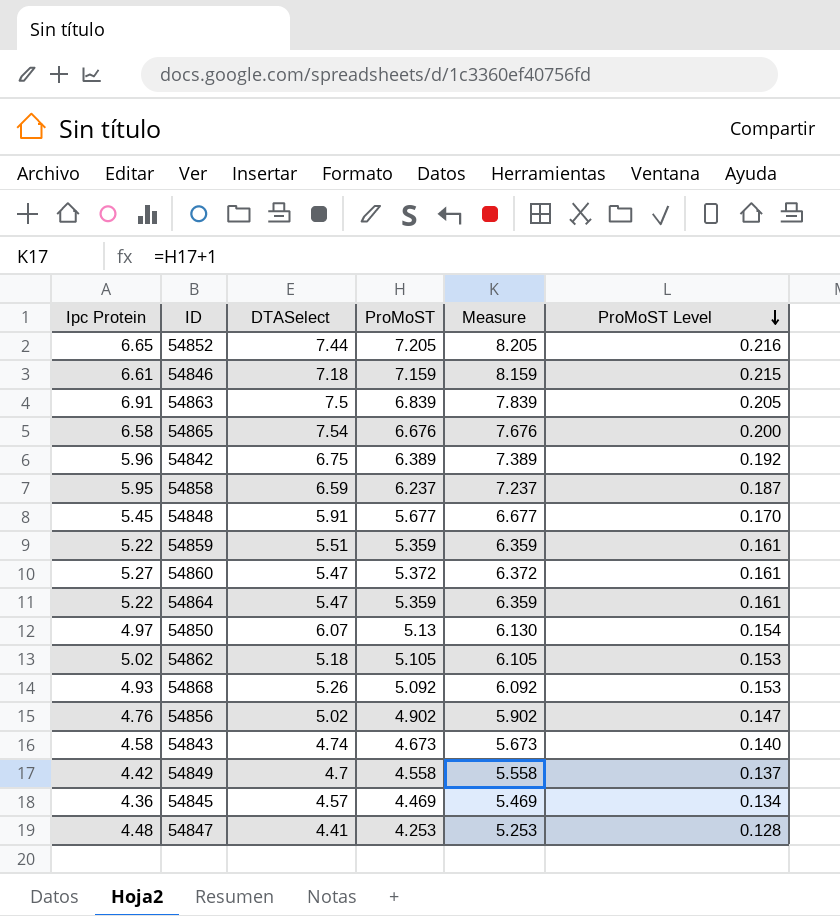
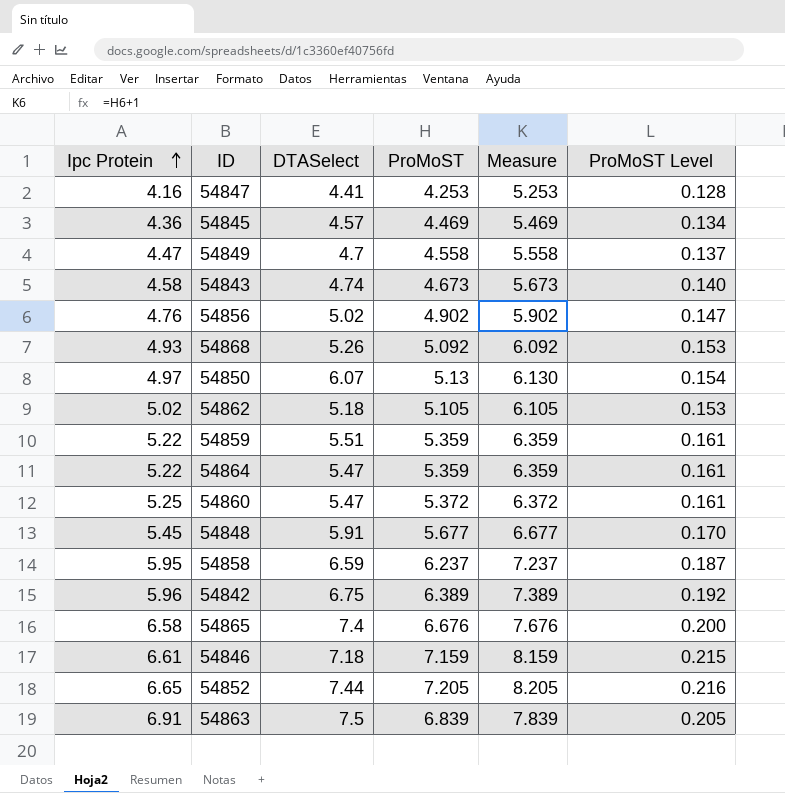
row order: ProMoST Level descending -> Ipc Protein ascending
54847 | Ipc Protein: 4.48 -> 4.16
54849 | Ipc Protein: 4.42 -> 4.47
54860 | Ipc Protein: 5.27 -> 5.25
54865 | DTASelect: 7.54 -> 7.4

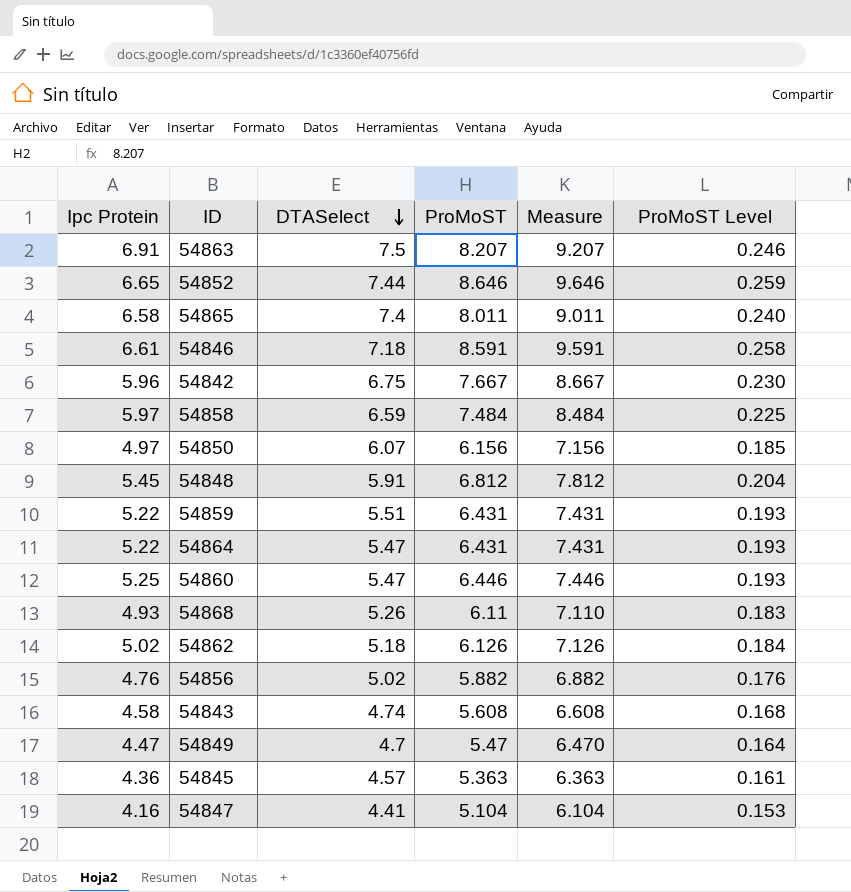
row order: Ipc Protein ascending -> DTASelect descending
54863 | ProMoST: 6.839 -> 8.207
54863 | Measure: 7.839 -> 9.207
54863 | ProMoST Level: 0.205 -> 0.246
54852 | ProMoST: 7.205 -> 8.646
54852 | Measure: 8.205 -> 9.646
54852 | ProMoST Level: 0.216 -> 0.259
54865 | ProMoST: 6.676 -> 8.011
54865 | Measure: 7.676 -> 9.011
54865 | ProMoST Level: 0.200 -> 0.240
54846 | ProMoST: 7.159 -> 8.591
54846 | Measure: 8.159 -> 9.591
54846 | ProMoST Level: 0.215 -> 0.258
54842 | ProMoST: 6.389 -> 7.667
54842 | Measure: 7.389 -> 8.667
54842 | ProMoST Level: 0.192 -> 0.230
54858 | Ipc Protein: 5.95 -> 5.97
54858 | ProMoST: 6.237 -> 7.484
54858 | Measure: 7.237 -> 8.484
54858 | ProMoST Level: 0.187 -> 0.225
54850 | ProMoST: 5.13 -> 6.156
54850 | Measure: 6.130 -> 7.156
54850 | ProMoST Level: 0.154 -> 0.185
54848 | ProMoST: 5.677 -> 6.812
54848 | Measure: 6.677 -> 7.812
54848 | ProMoST Level: 0.170 -> 0.204
54859 | ProMoST: 5.359 -> 6.431
54859 | Measure: 6.359 -> 7.431
54859 | ProMoST Level: 0.161 -> 0.193
54864 | ProMoST: 5.359 -> 6.431
54864 | Measure: 6.359 -> 7.431
54864 | ProMoST Level: 0.161 -> 0.193
54860 | ProMoST: 5.372 -> 6.446
54860 | Measure: 6.372 -> 7.446
54860 | ProMoST Level: 0.161 -> 0.193
54868 | ProMoST: 5.092 -> 6.11
54868 | Measure: 6.092 -> 7.110
54868 | ProMoST Level: 0.153 -> 0.183
54862 | ProMoST: 5.105 -> 6.126
54862 | Measure: 6.105 -> 7.126
54862 | ProMoST Level: 0.153 -> 0.184
54856 | ProMoST: 4.902 -> 5.882
54856 | Measure: 5.902 -> 6.882
54856 | ProMoST Level: 0.147 -> 0.176
54843 | ProMoST: 4.673 -> 5.608
54843 | Measure: 5.673 -> 6.608
54843 | ProMoST Level: 0.140 -> 0.168
54849 | ProMoST: 4.558 -> 5.47
54849 | Measure: 5.558 -> 6.470
54849 | ProMoST Level: 0.137 -> 0.164
54845 | ProMoST: 4.469 -> 5.363
54845 | Measure: 5.469 -> 6.363
54845 | ProMoST Level: 0.134 -> 0.161
54847 | ProMoST: 4.253 -> 5.104
54847 | Measure: 5.253 -> 6.104
54847 | ProMoST Level: 0.128 -> 0.153

